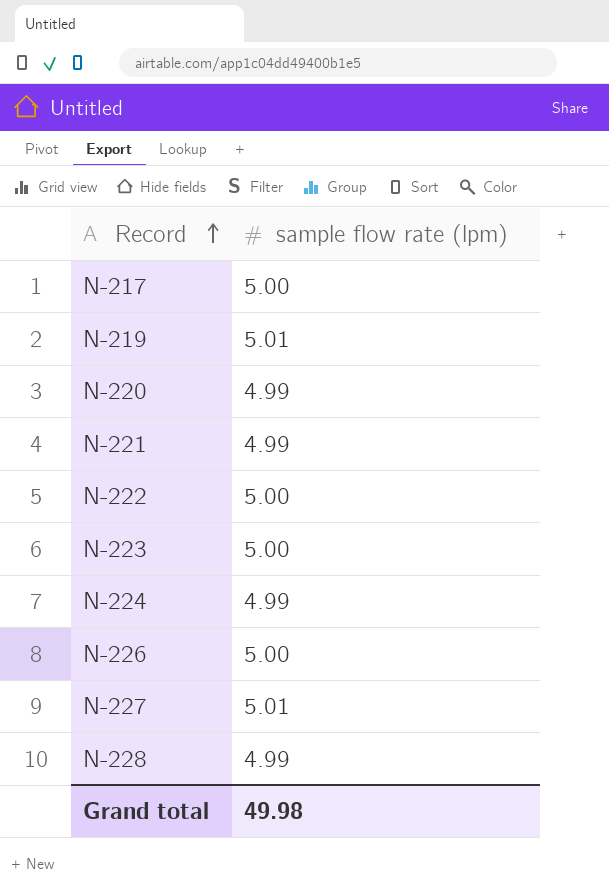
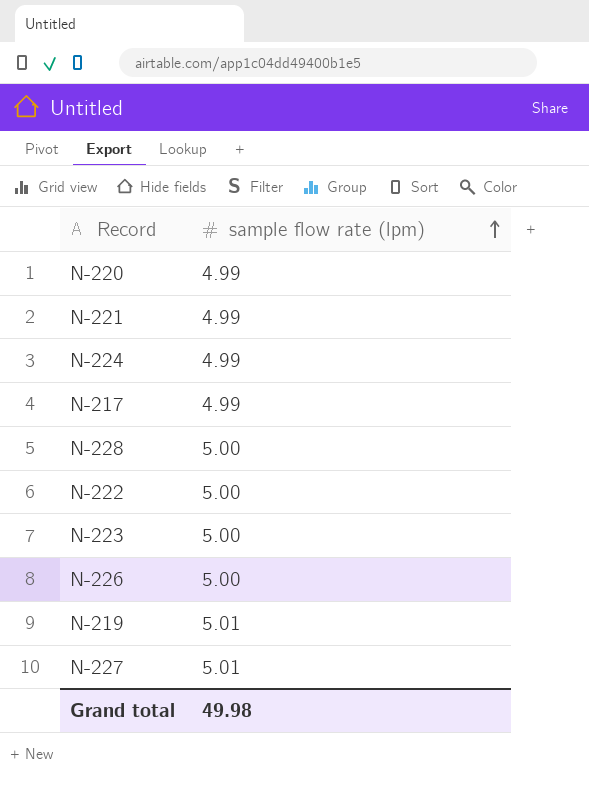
row order: Record ascending -> sample flow rate (lpm) ascending
N-217 | sample flow rate (lpm): 5.00 -> 4.99
N-228 | sample flow rate (lpm): 4.99 -> 5.00

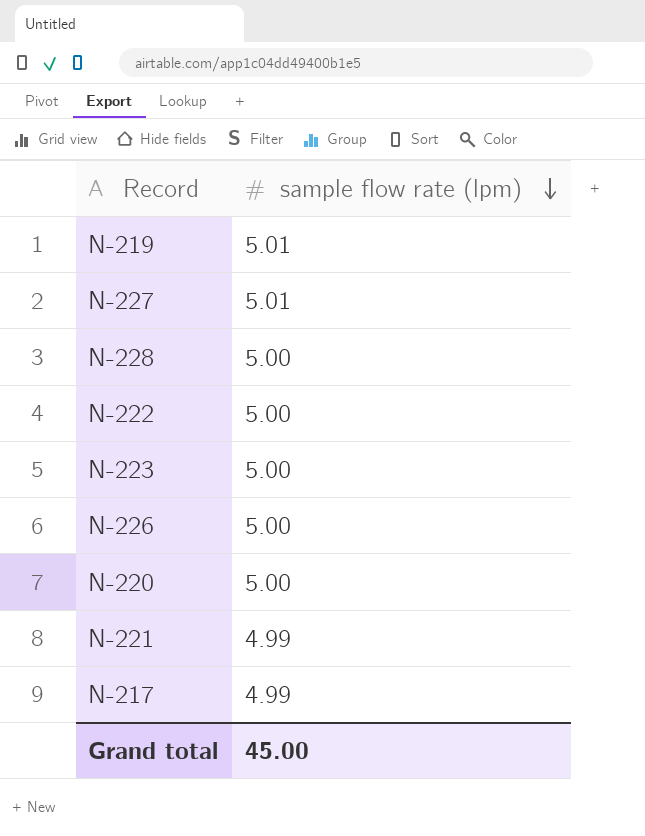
row order: sample flow rate (lpm) ascending -> sample flow rate (lpm) descending
row N-224: 4.99 -> none
N-220 | sample flow rate (lpm): 4.99 -> 5.00
Grand total | sample flow rate (lpm): 49.98 -> 45.00

